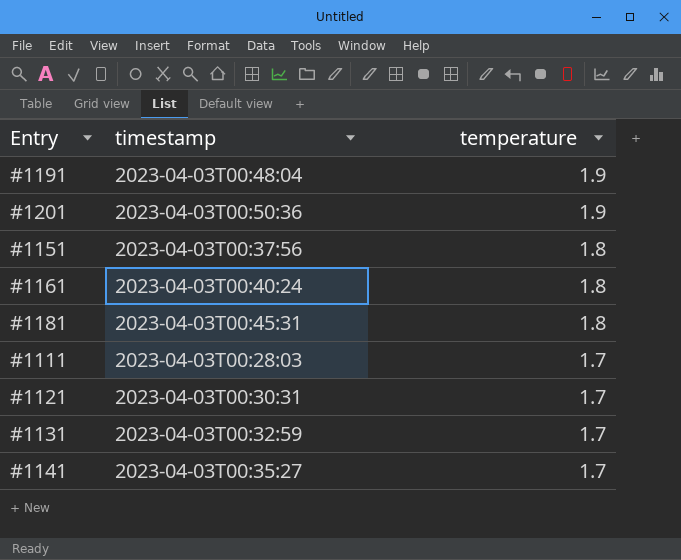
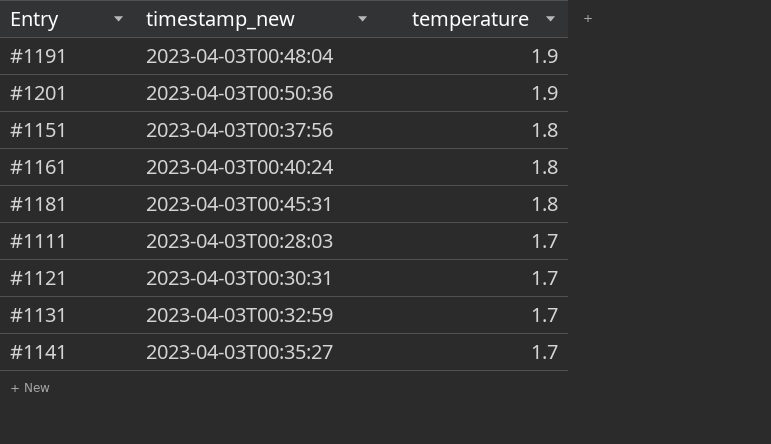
column name: timestamp -> timestamp_new

